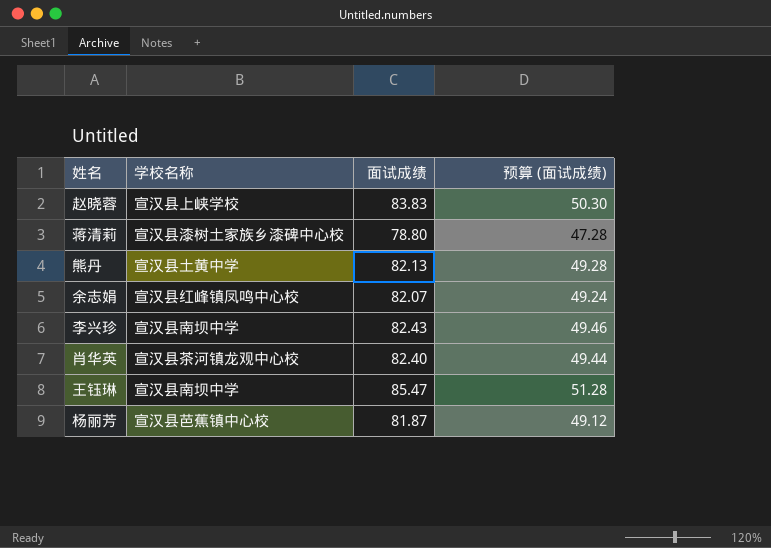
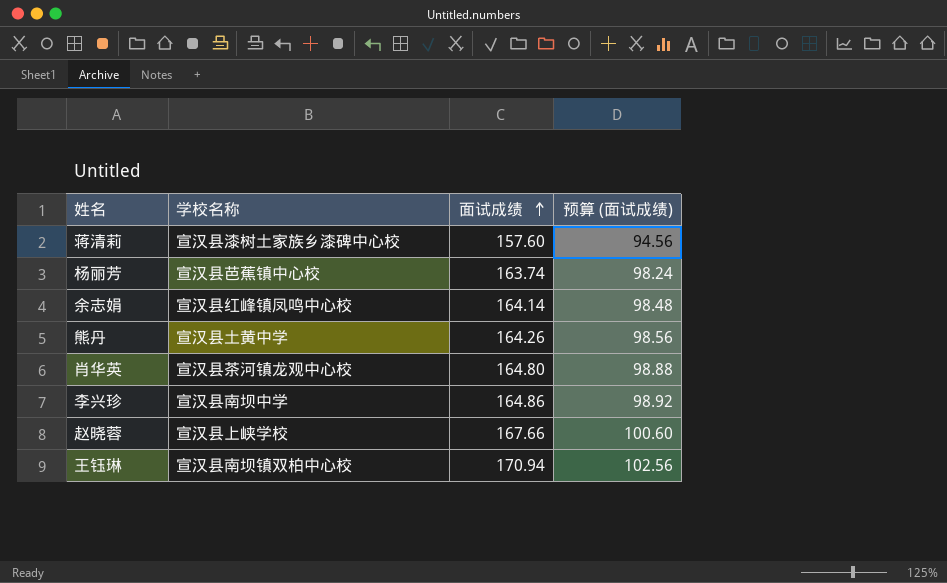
row order: none -> 面试成绩 ascending
蒋清莉 | 面试成绩: 78.80 -> 157.60
蒋清莉 | 预算 (面试成绩): 47.28 -> 94.56
杨丽芳 | 面试成绩: 81.87 -> 163.74
杨丽芳 | 预算 (面试成绩): 49.12 -> 98.24
余志娟 | 面试成绩: 82.07 -> 164.14
余志娟 | 预算 (面试成绩): 49.24 -> 98.48
熊丹 | 面试成绩: 82.13 -> 164.26
熊丹 | 预算 (面试成绩): 49.28 -> 98.56
肖华英 | 面试成绩: 82.40 -> 164.80
肖华英 | 预算 (面试成绩): 49.44 -> 98.88
李兴珍 | 面试成绩: 82.43 -> 164.86
李兴珍 | 预算 (面试成绩): 49.46 -> 98.92
赵晓蓉 | 面试成绩: 83.83 -> 167.66
赵晓蓉 | 预算 (面试成绩): 50.30 -> 100.60
王钰琳 | 学校名称: 宣汉县南坝中学 -> 宣汉县南坝镇双柏中心校
王钰琳 | 面试成绩: 85.47 -> 170.94
王钰琳 | 预算 (面试成绩): 51.28 -> 102.56

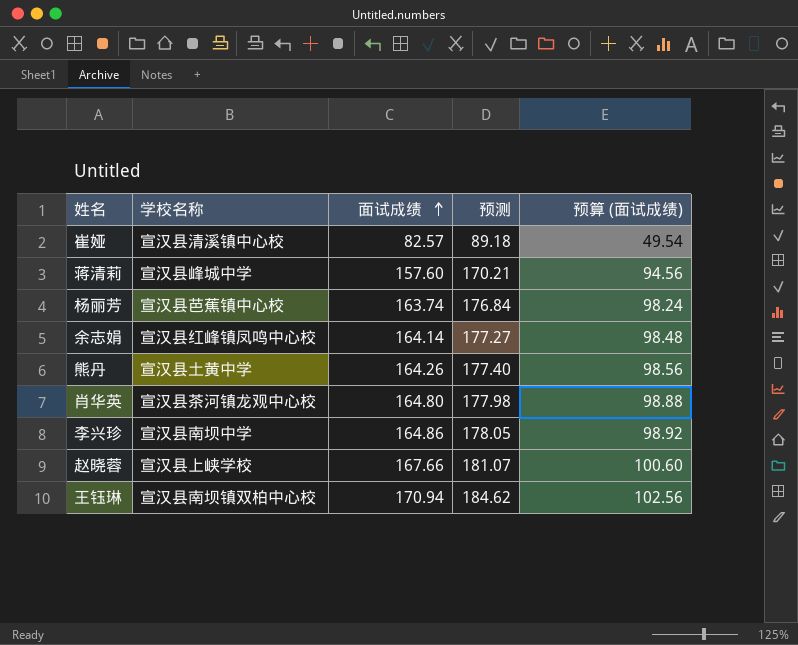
column 预测 | formula: none -> [面试成绩] * 1.08
row 崔娅: none -> 宣汉县清溪镇中心校 | 82.57 | 89.18 | 49.54
蒋清莉 | 学校名称: 宣汉县漆树土家族乡漆碑中心校 -> 宣汉县峰城中学

